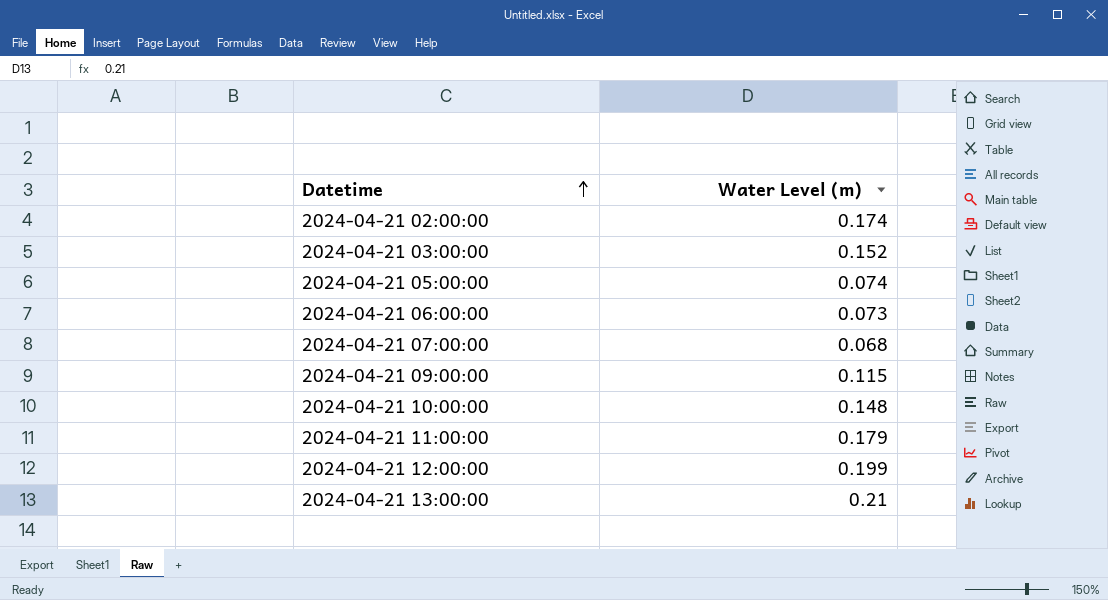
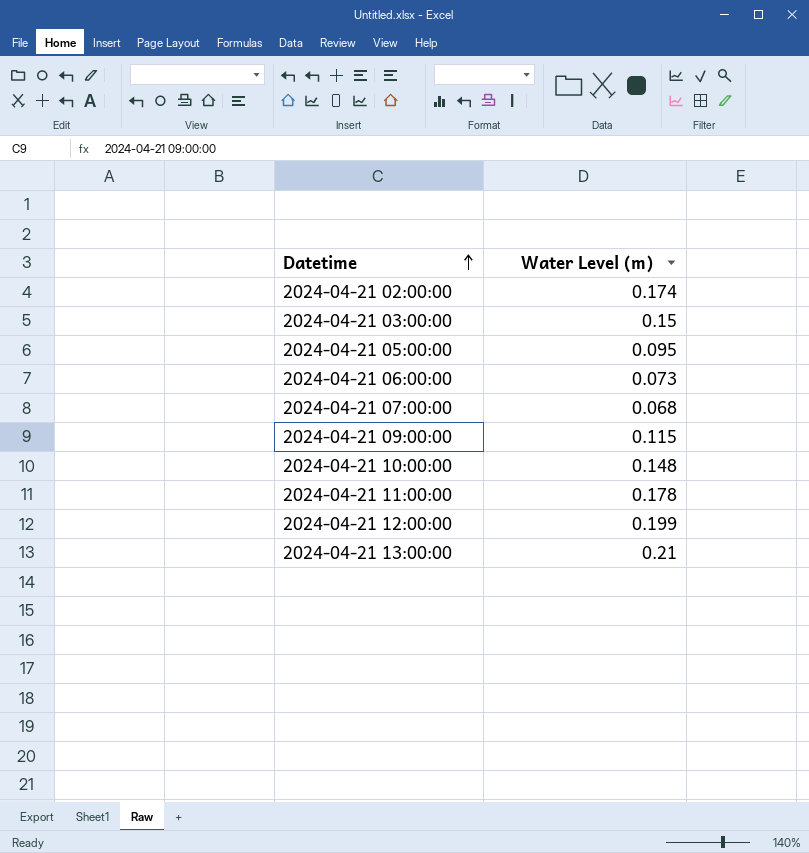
2024-04-21 03:00:00 | Water Level (m): 0.152 -> 0.15
2024-04-21 05:00:00 | Water Level (m): 0.074 -> 0.095
2024-04-21 11:00:00 | Water Level (m): 0.179 -> 0.178

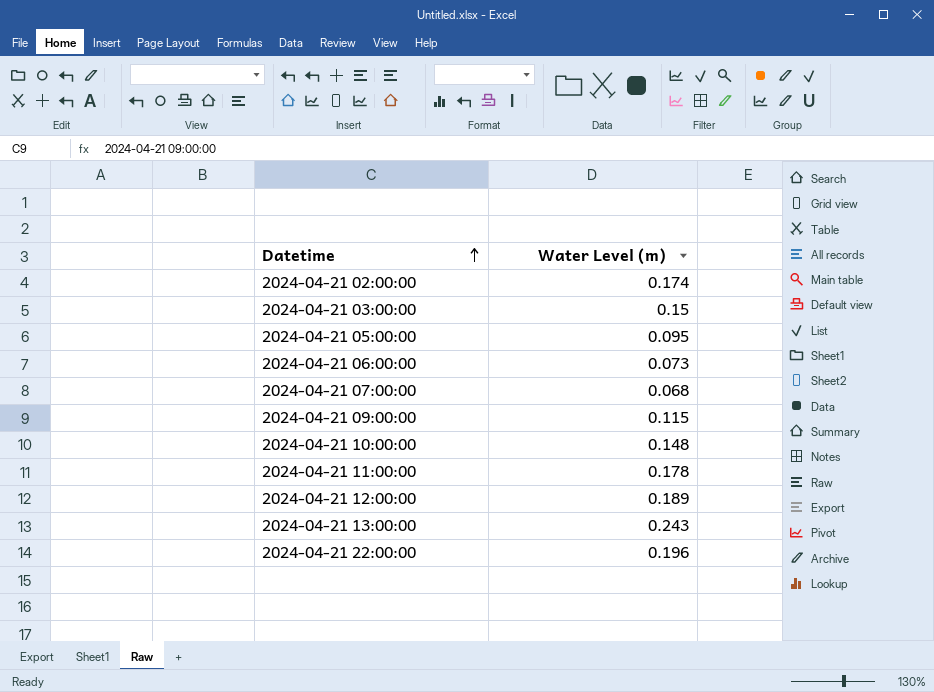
2024-04-21 12:00:00 | Water Level (m): 0.199 -> 0.189
2024-04-21 13:00:00 | Water Level (m): 0.21 -> 0.243
row 2024-04-21 22:00:00: none -> 0.196

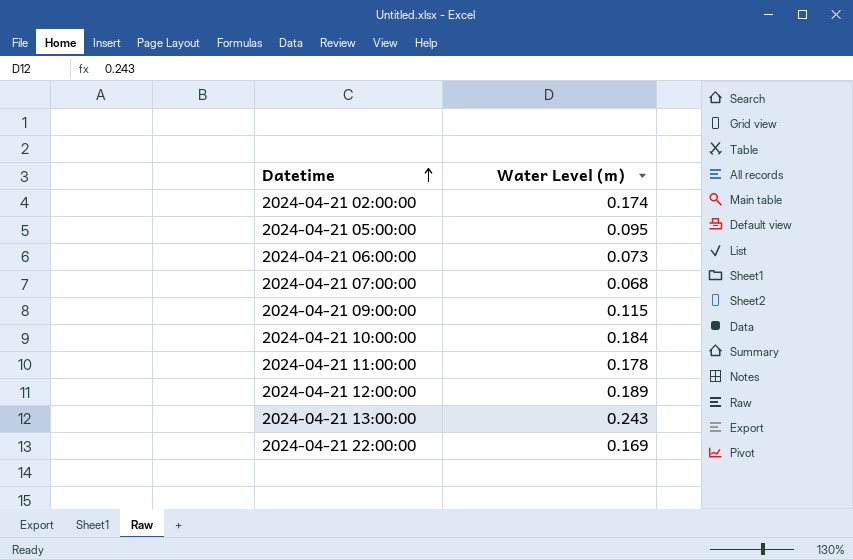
row 2024-04-21 03:00:00: 0.15 -> none
2024-04-21 10:00:00 | Water Level (m): 0.148 -> 0.184
2024-04-21 22:00:00 | Water Level (m): 0.196 -> 0.169

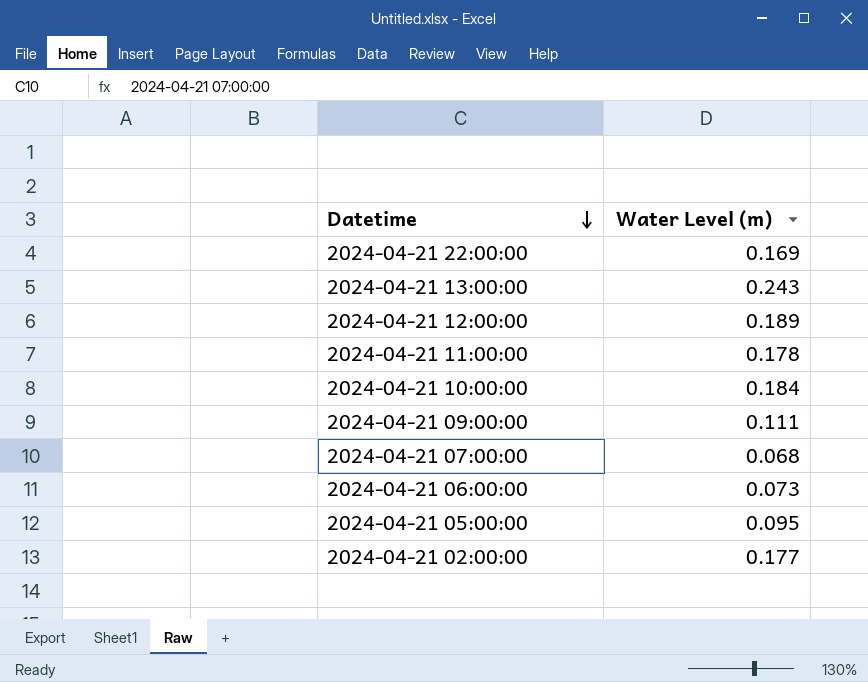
row order: Datetime ascending -> Datetime descending
2024-04-21 09:00:00 | Water Level (m): 0.115 -> 0.111
2024-04-21 02:00:00 | Water Level (m): 0.174 -> 0.177

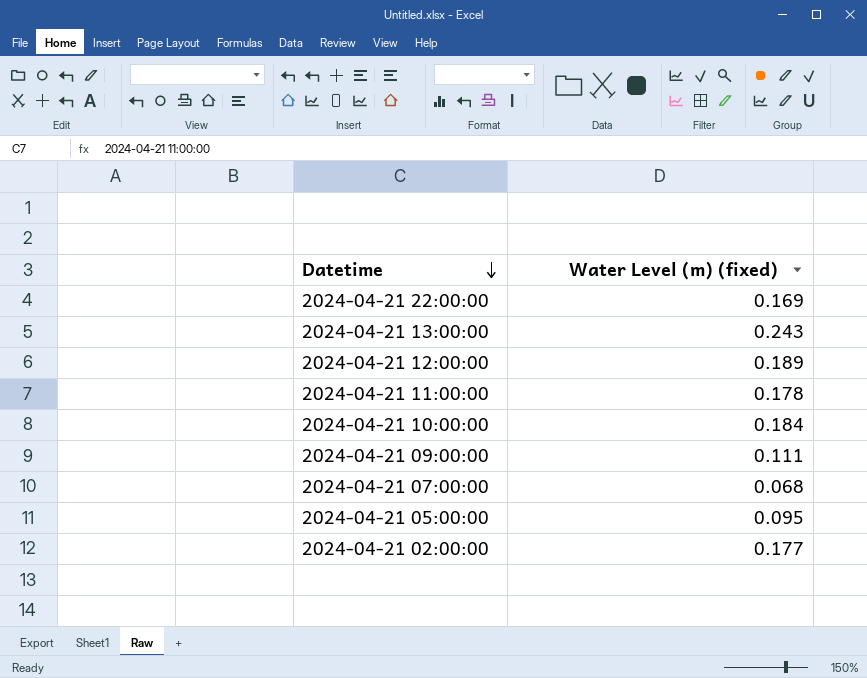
column name: Water Level (m) -> Water Level (m) (fixed)
row 2024-04-21 06:00:00: 0.073 -> none

